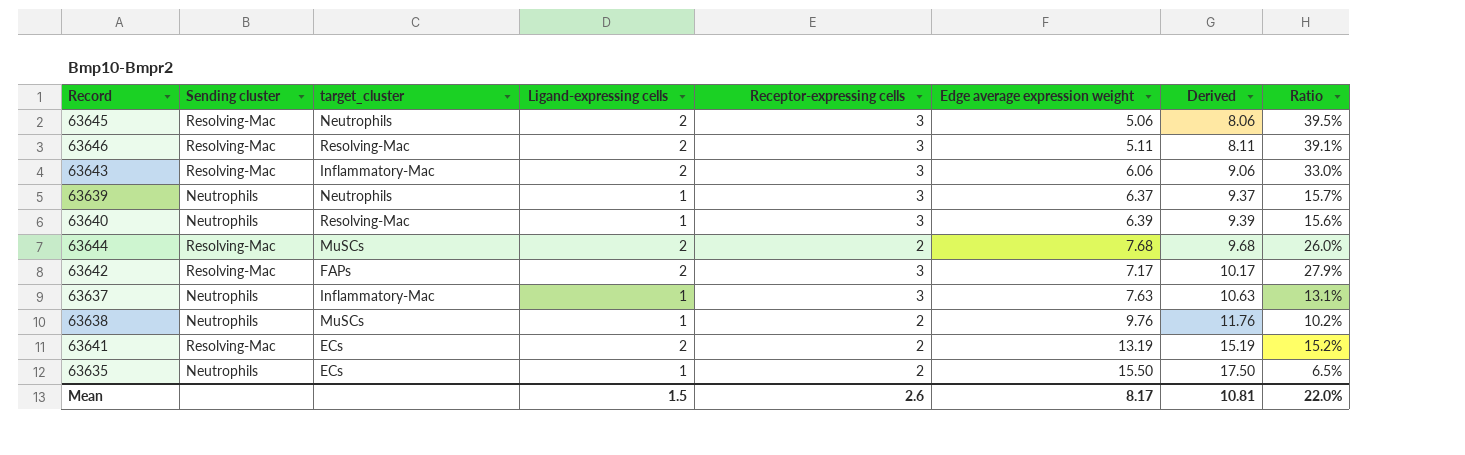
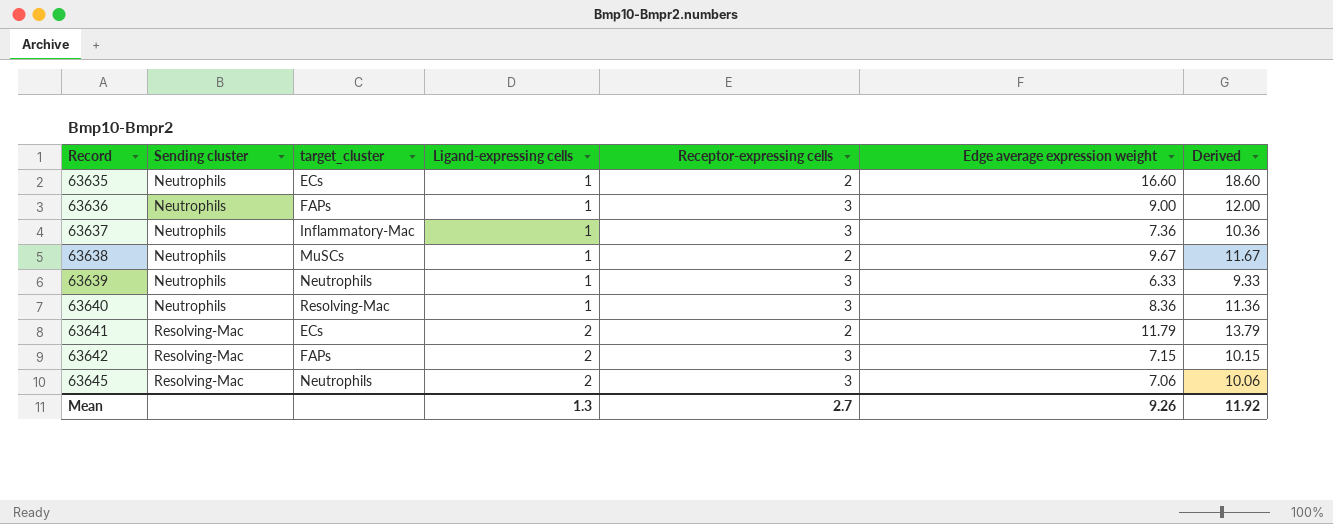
row order: Derived ascending -> Record ascending
column Ratio | formula: [Ligand-expressing cells] / [Edge average expression weight] -> none
row 63646: Resolving-Mac | Resolving-Mac | 2 | 3 | 5.11 | 8.11 | 39.1% -> none
row 63643: Resolving-Mac | Inflammatory-Mac | 2 | 3 | 6.06 | 9.06 | 33.0% -> none
row 63644: Resolving-Mac | MuSCs | 2 | 2 | 7.68 | 9.68 | 26.0% -> none
63635 | Edge average expression weight: 15.50 -> 16.60
63635 | Derived: 17.50 -> 18.60
row 63636: none -> Neutrophils | FAPs | 1 | 3 | 9.00 | 12.00
63637 | Edge average expression weight: 7.63 -> 7.36
63637 | Derived: 10.63 -> 10.36
63638 | Edge average expression weight: 9.76 -> 9.67
63638 | Derived: 11.76 -> 11.67
63639 | Edge average expression weight: 6.37 -> 6.33
63639 | Derived: 9.37 -> 9.33
63640 | Edge average expression weight: 6.39 -> 8.36
63640 | Derived: 9.39 -> 11.36
63641 | Edge average expression weight: 13.19 -> 11.79
63641 | Derived: 15.19 -> 13.79
63642 | Edge average expression weight: 7.17 -> 7.15
63642 | Derived: 10.17 -> 10.15
63645 | Edge average expression weight: 5.06 -> 7.06
63645 | Derived: 8.06 -> 10.06
Mean | Ligand-expressing cells: 1.5 -> 1.3
Mean | Receptor-expressing cells: 2.6 -> 2.7
Mean | Edge average expression weight: 8.17 -> 9.26
Mean | Derived: 10.81 -> 11.92

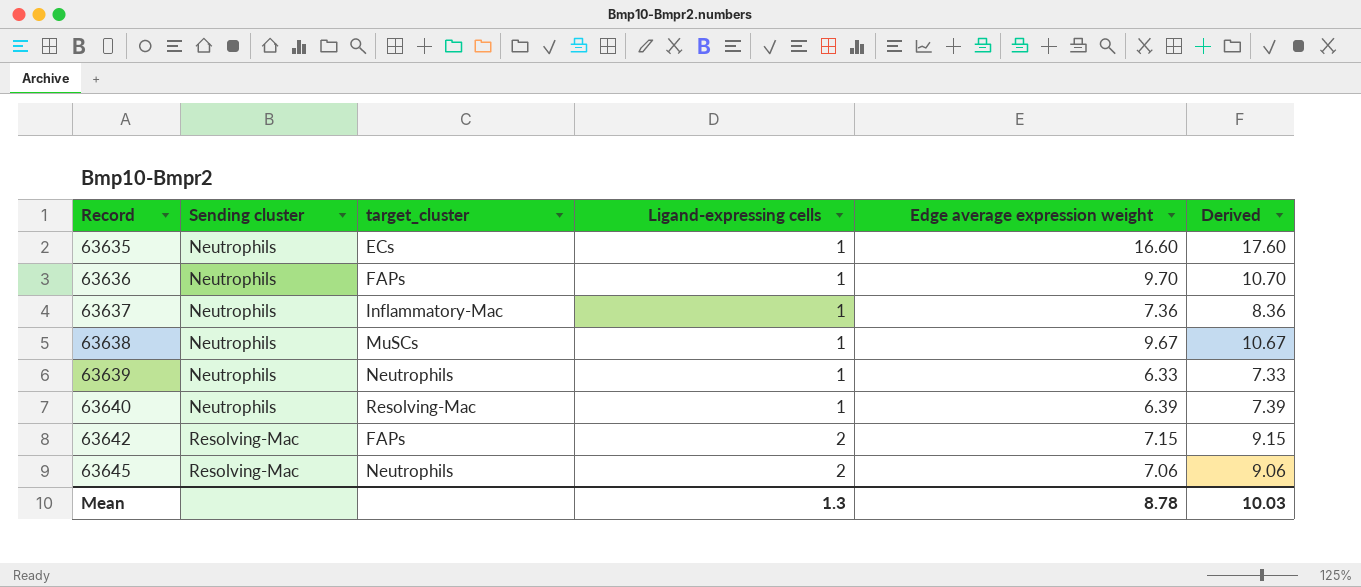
column Receptor-expressing cells | position: 5 -> none
column Derived | formula: [Receptor-expressing cells] + [Edge average expression weight] -> [Ligand-expressing cells] + [Edge average expression weight]
row 63641: Resolving-Mac | ECs | 2 | 2 | 11.79 | 13.79 -> none
63636 | Edge average expression weight: 9.00 -> 9.70
63640 | Edge average expression weight: 8.36 -> 6.39
Mean | Edge average expression weight: 9.26 -> 8.78
Mean | Derived: 11.92 -> 10.03

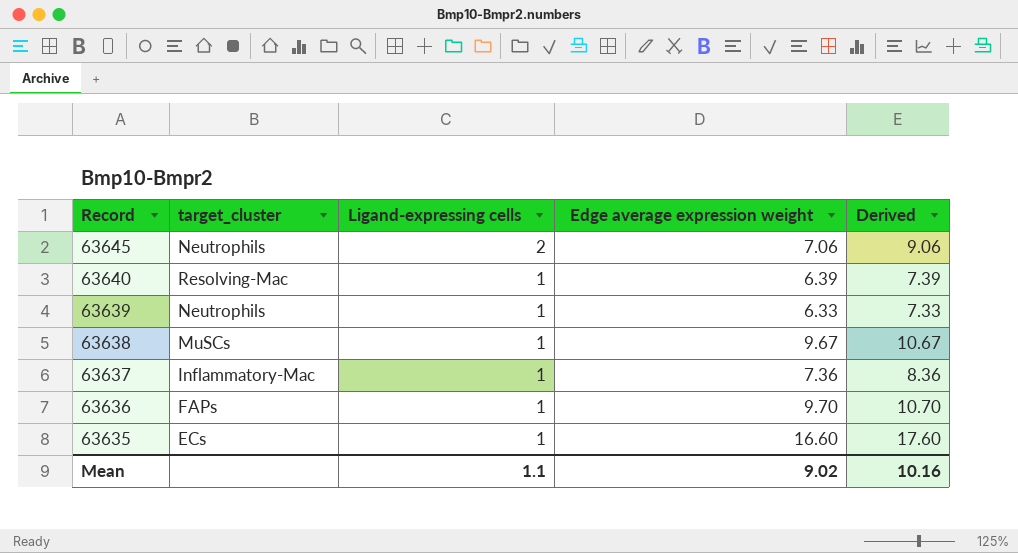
row order: Record ascending -> Record descending
column Sending cluster | position: 2 -> none
row 63642: Resolving-Mac | FAPs | 2 | 7.15 | 9.15 -> none
Mean | Ligand-expressing cells: 1.3 -> 1.1
Mean | Edge average expression weight: 8.78 -> 9.02
Mean | Derived: 10.03 -> 10.16

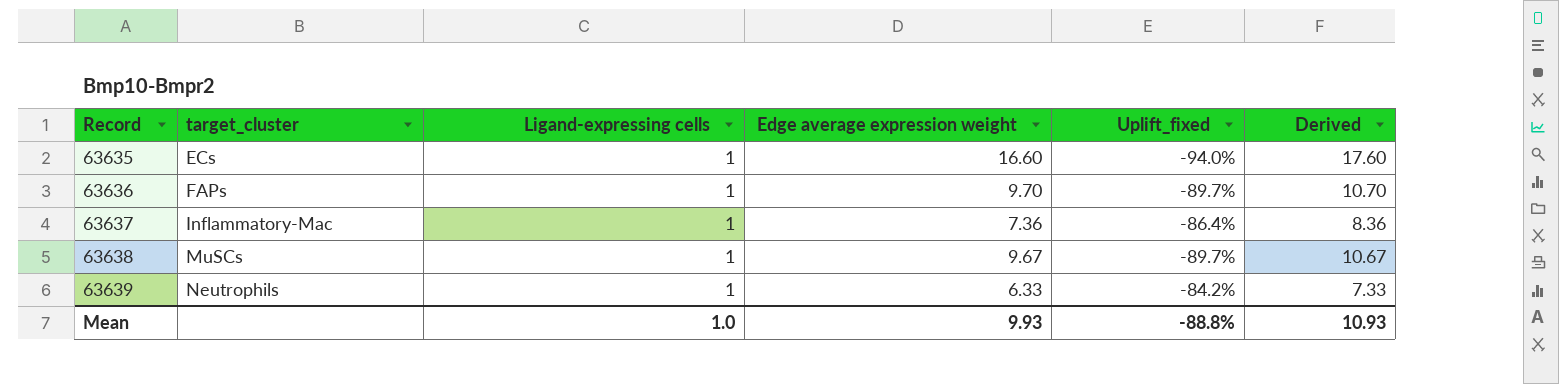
row order: Record descending -> Record ascending
column Uplift_fixed | formula: none -> ([Ligand-expressing cells] - [Edge average expression weight]) / [Edge average expression weight]
row 63645: Neutrophils | 2 | 7.06 | 9.06 -> none
row 63640: Resolving-Mac | 1 | 6.39 | 7.39 -> none
Mean | Ligand-expressing cells: 1.1 -> 1.0
Mean | Edge average expression weight: 9.02 -> 9.93
Mean | Derived: 10.16 -> 10.93

